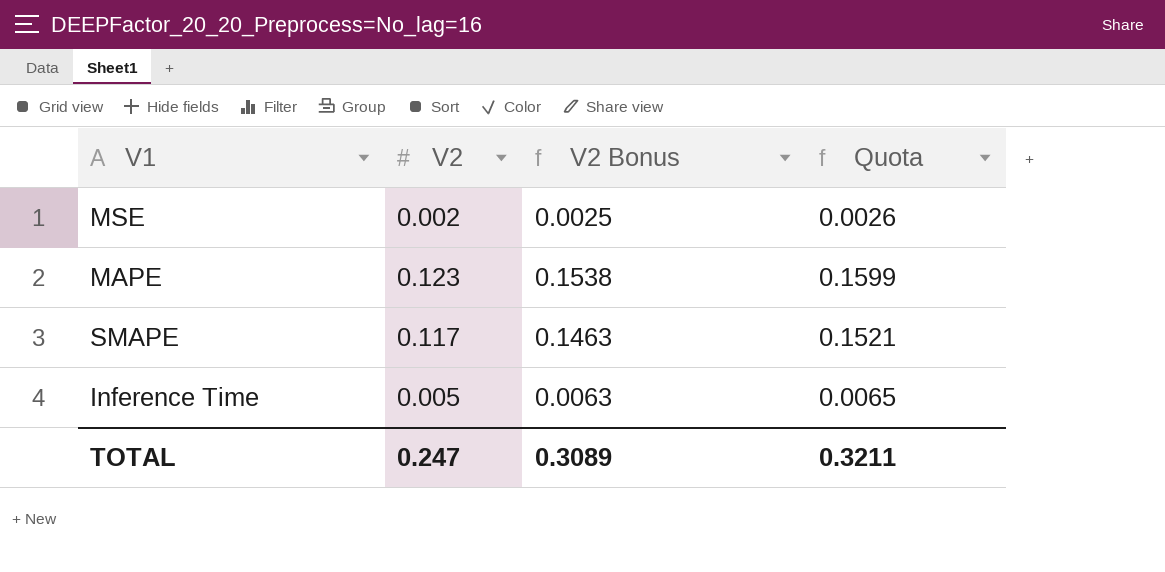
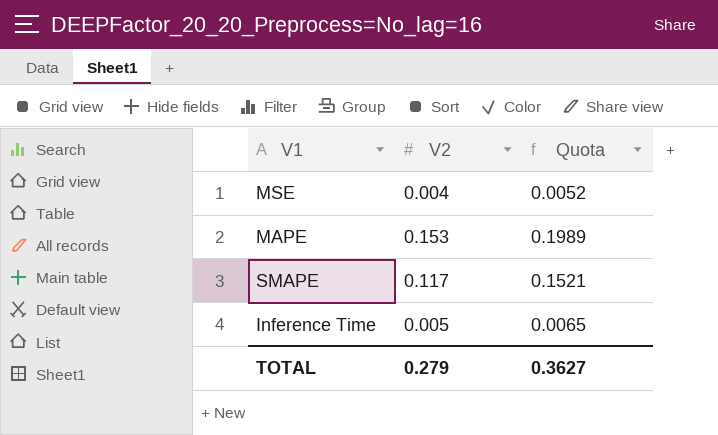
column V2 Bonus | formula: [V2] * 1.25 -> none
MSE | V2: 0.002 -> 0.004
MSE | Quota: 0.0026 -> 0.0052
MAPE | V2: 0.123 -> 0.153
MAPE | Quota: 0.1599 -> 0.1989
TOTAL | V2: 0.247 -> 0.279
TOTAL | Quota: 0.3211 -> 0.3627

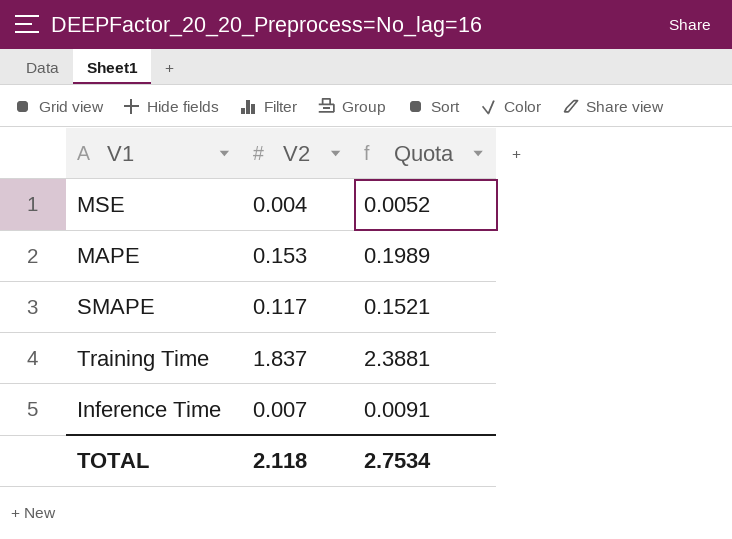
row Training Time: none -> 1.837 | 2.3881
Inference Time | V2: 0.005 -> 0.007
Inference Time | Quota: 0.0065 -> 0.0091
TOTAL | V2: 0.279 -> 2.118
TOTAL | Quota: 0.3627 -> 2.7534

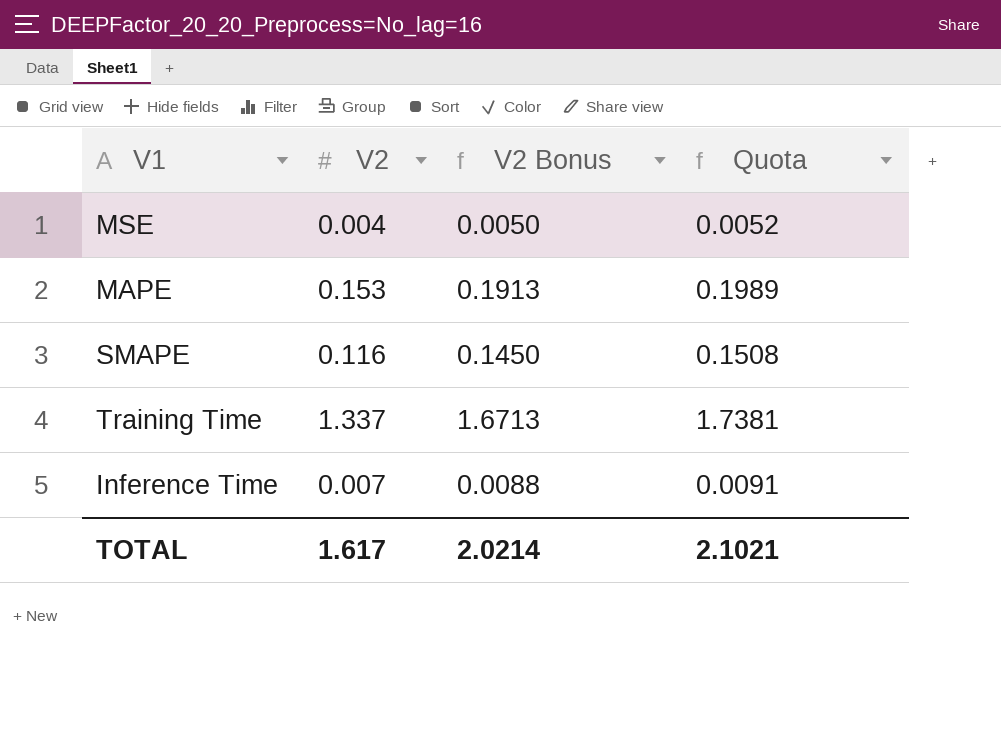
column V2 Bonus | formula: none -> [V2] * 1.25
SMAPE | V2: 0.117 -> 0.116
SMAPE | Quota: 0.1521 -> 0.1508
Training Time | V2: 1.837 -> 1.337
Training Time | Quota: 2.3881 -> 1.7381
TOTAL | V2: 2.118 -> 1.617
TOTAL | Quota: 2.7534 -> 2.1021

